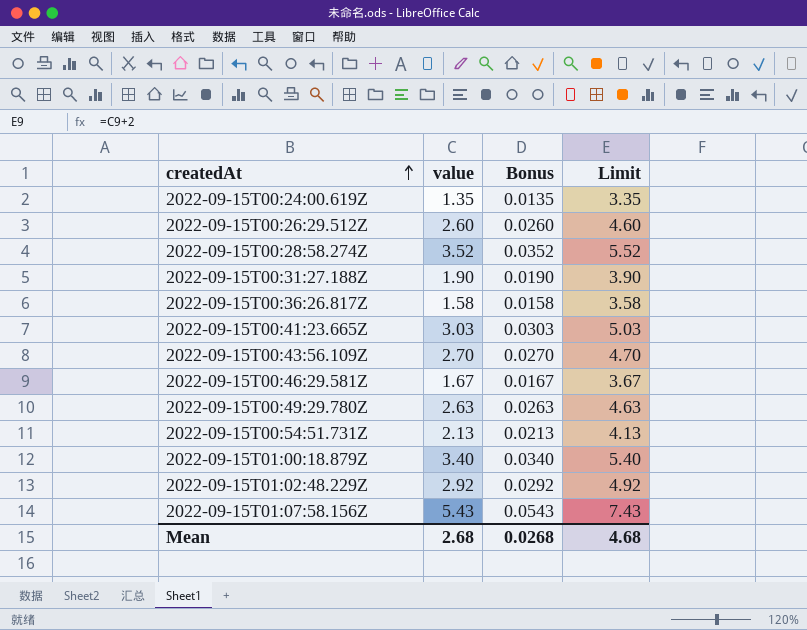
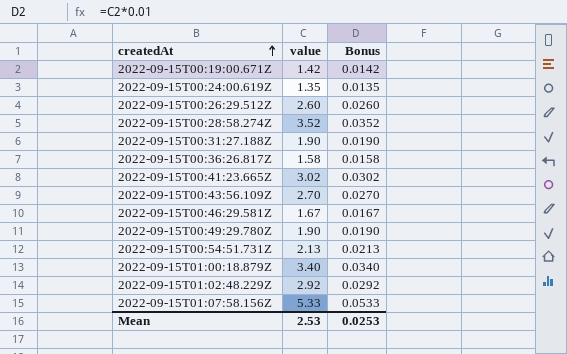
column Limit | formula: [value] + 2 -> none
row 2022-09-15T00:19:00.671Z: none -> 1.42 | 0.0142
2022-09-15T00:41:23.665Z | value: 3.03 -> 3.02
2022-09-15T00:41:23.665Z | Bonus: 0.0303 -> 0.0302
2022-09-15T00:49:29.780Z | value: 2.63 -> 1.90
2022-09-15T00:49:29.780Z | Bonus: 0.0263 -> 0.0190
2022-09-15T01:07:58.156Z | value: 5.43 -> 5.33
2022-09-15T01:07:58.156Z | Bonus: 0.0543 -> 0.0533
Mean | value: 2.68 -> 2.53
Mean | Bonus: 0.0268 -> 0.0253

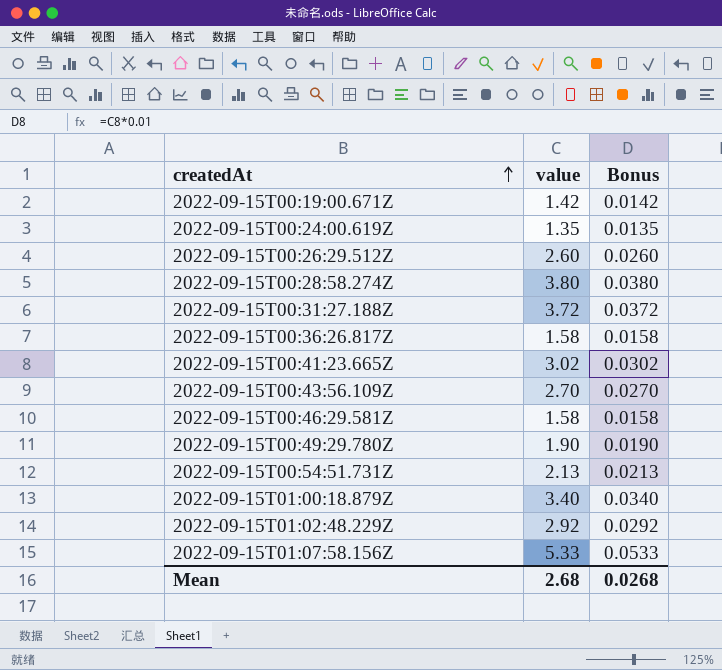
2022-09-15T00:28:58.274Z | value: 3.52 -> 3.80
2022-09-15T00:28:58.274Z | Bonus: 0.0352 -> 0.0380
2022-09-15T00:31:27.188Z | value: 1.90 -> 3.72
2022-09-15T00:31:27.188Z | Bonus: 0.0190 -> 0.0372
2022-09-15T00:46:29.581Z | value: 1.67 -> 1.58
2022-09-15T00:46:29.581Z | Bonus: 0.0167 -> 0.0158
Mean | value: 2.53 -> 2.68
Mean | Bonus: 0.0253 -> 0.0268

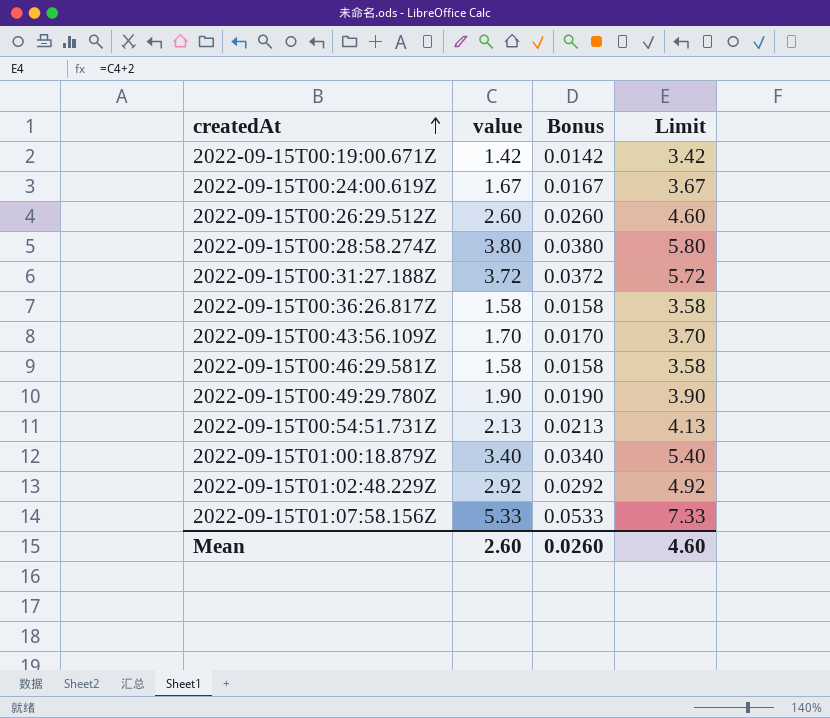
column Limit | formula: none -> [value] + 2
row 2022-09-15T00:41:23.665Z: 3.02 | 0.0302 -> none
2022-09-15T00:24:00.619Z | value: 1.35 -> 1.67
2022-09-15T00:24:00.619Z | Bonus: 0.0135 -> 0.0167
2022-09-15T00:43:56.109Z | value: 2.70 -> 1.70
2022-09-15T00:43:56.109Z | Bonus: 0.0270 -> 0.0170
Mean | value: 2.68 -> 2.60
Mean | Bonus: 0.0268 -> 0.0260

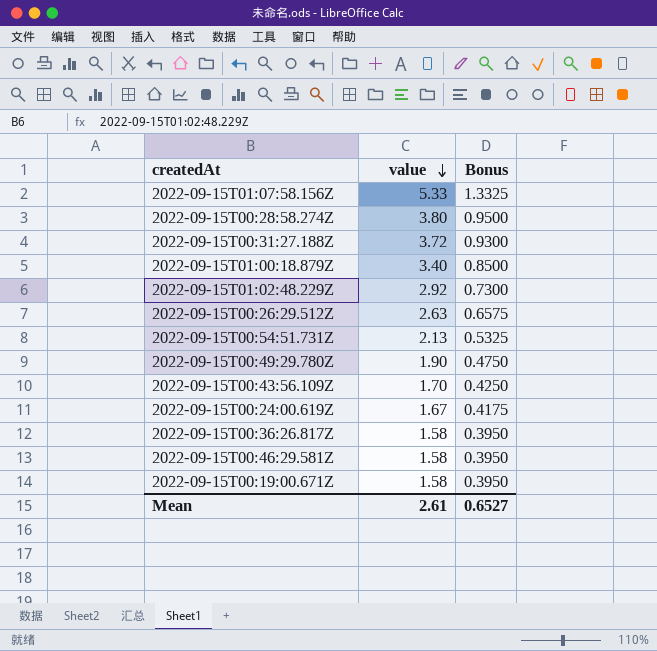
row order: createdAt ascending -> value descending
column Limit | formula: [value] + 2 -> none
column Bonus | formula: [value] * 0.01 -> [value] * 0.25
2022-09-15T00:26:29.512Z | value: 2.60 -> 2.63
2022-09-15T00:19:00.671Z | value: 1.42 -> 1.58
Mean | value: 2.60 -> 2.61
Mean | Bonus: 0.0260 -> 0.6527

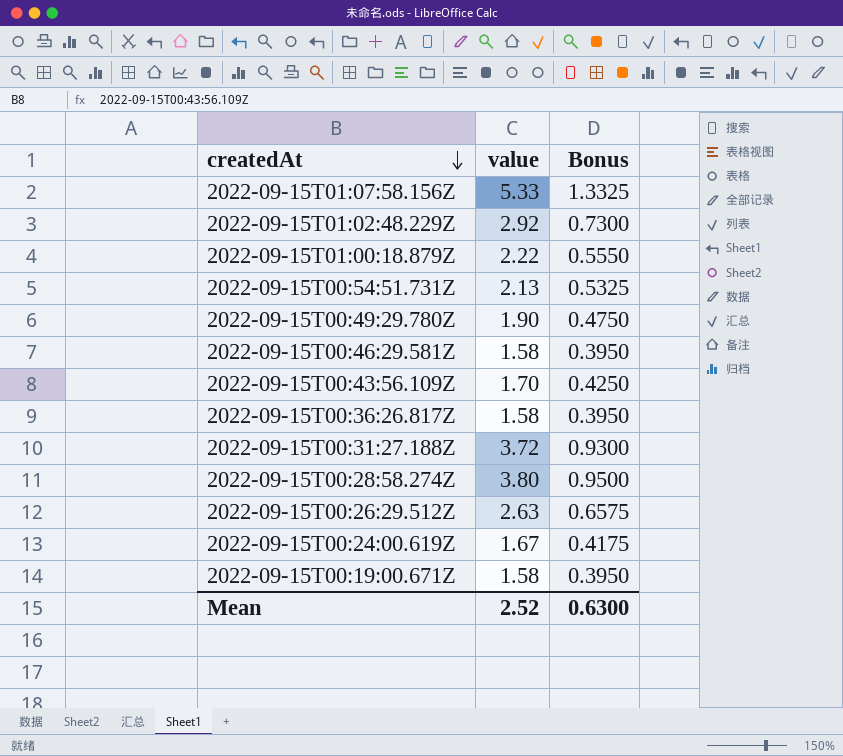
row order: value descending -> createdAt descending
2022-09-15T01:00:18.879Z | value: 3.40 -> 2.22
2022-09-15T01:00:18.879Z | Bonus: 0.8500 -> 0.5550
Mean | value: 2.61 -> 2.52
Mean | Bonus: 0.6527 -> 0.6300

